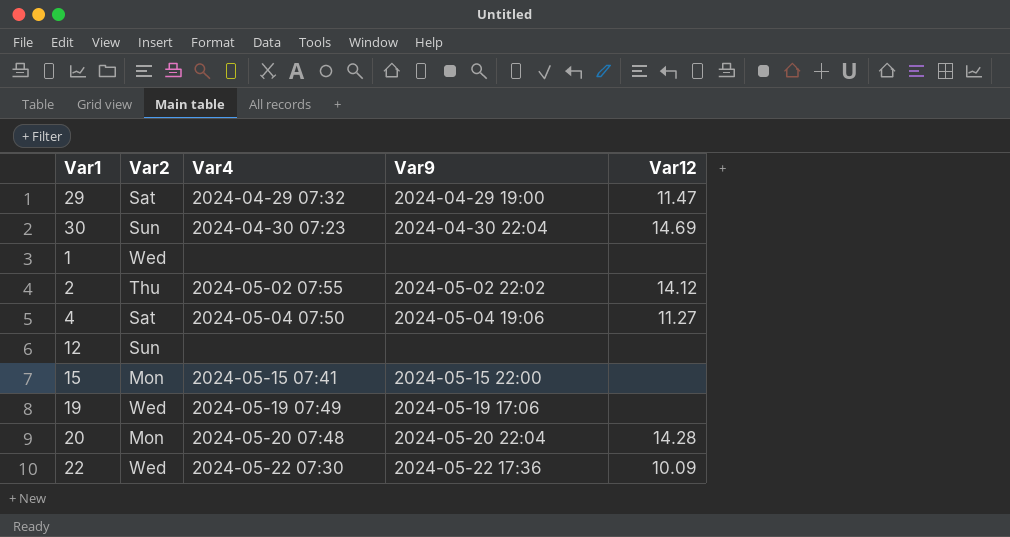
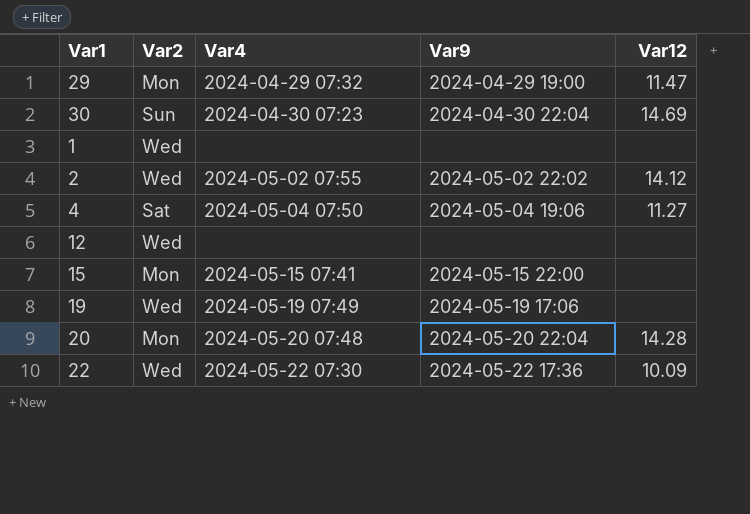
29 | Var2: Sat -> Mon
2 | Var2: Thu -> Wed
12 | Var2: Sun -> Wed

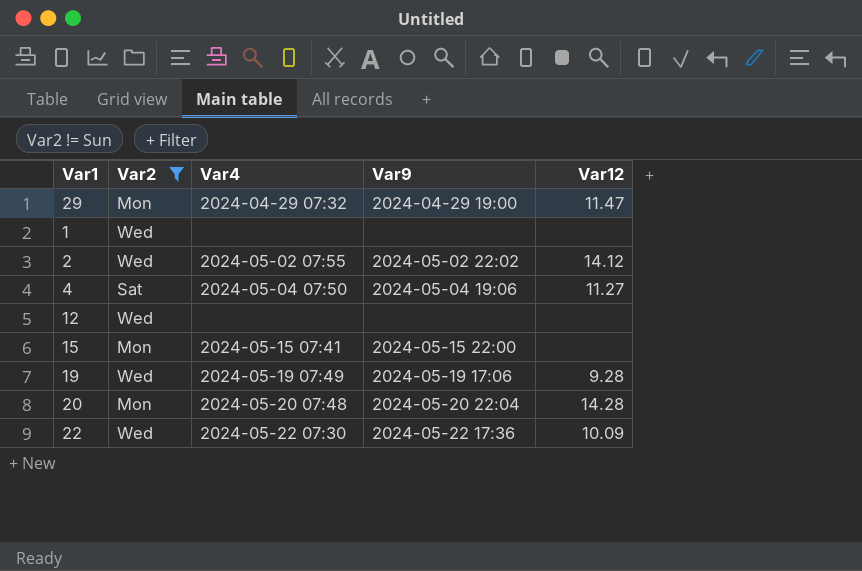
filter: none -> Var2 != Sun
19 | Var12: none -> 9.28

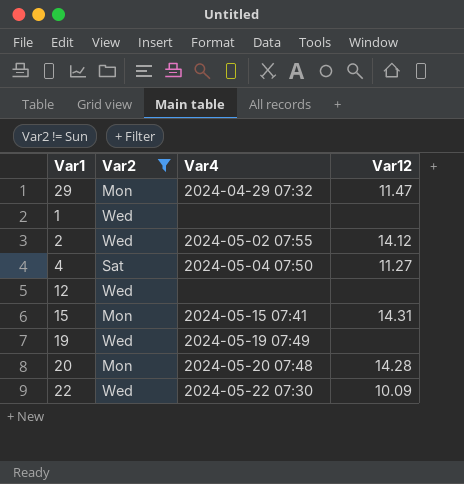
column Var9 | position: 4 -> none
15 | Var12: none -> 14.31
19 | Var12: 9.28 -> none

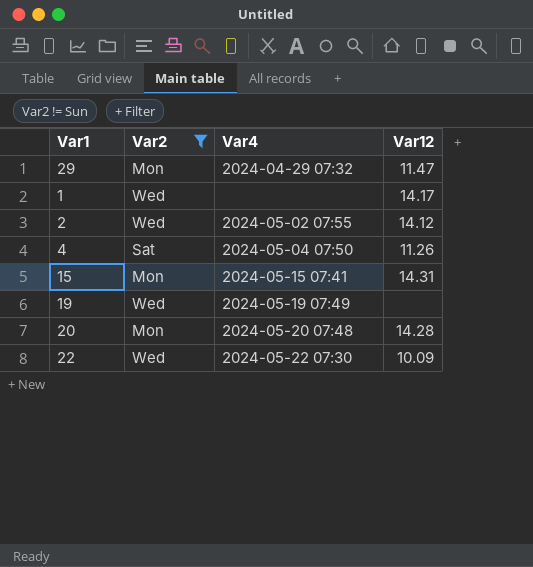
row 12: Wed | none | none -> none
1 | Var12: none -> 14.17
4 | Var12: 11.27 -> 11.26

